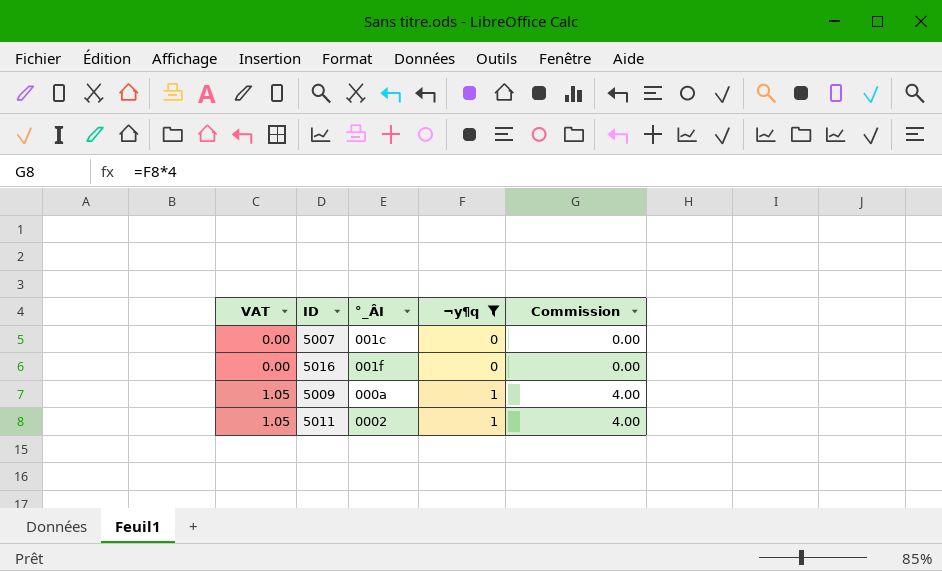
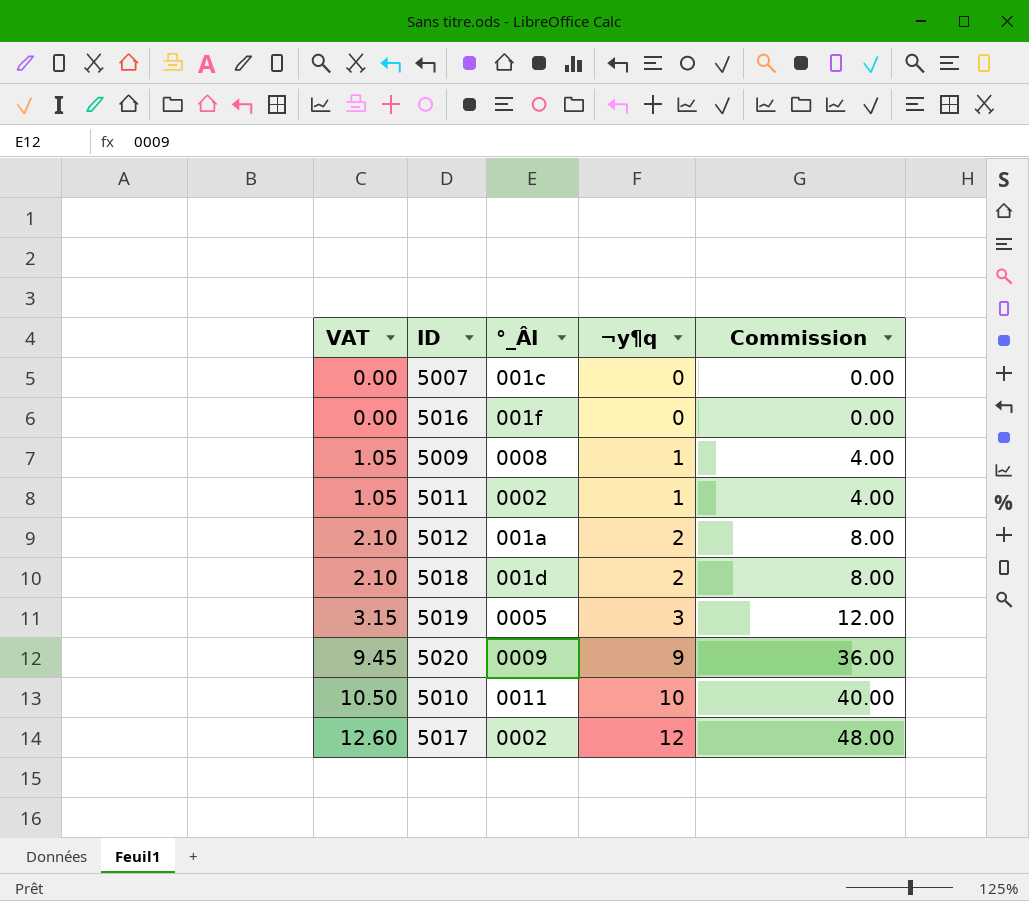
filter: ¬y¶q <= 1 -> none
5009 | °_ÂI: 000a -> 0008

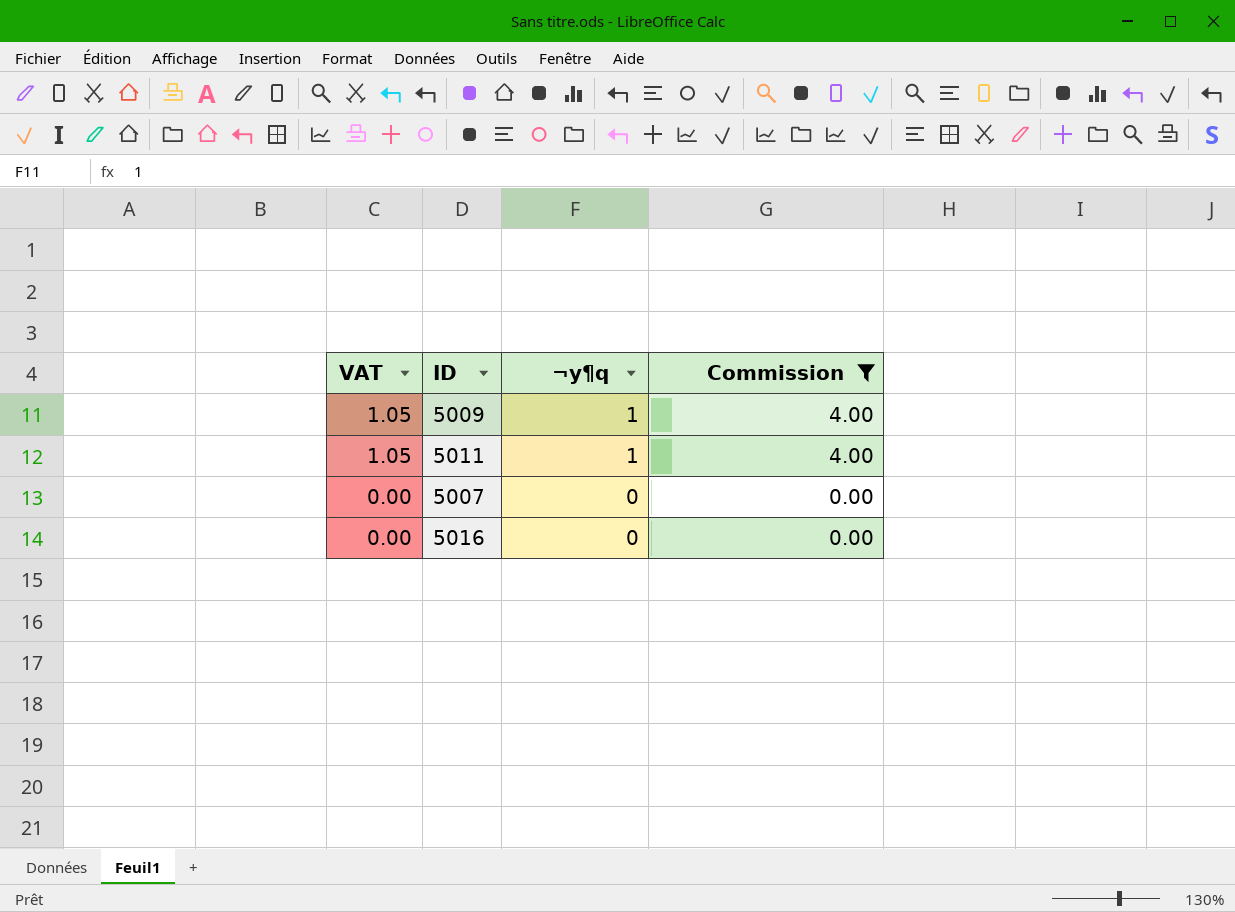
filter: none -> Commission <= 4.00
row order: VAT ascending -> VAT descending
column °_ÂI | position: 3 -> none

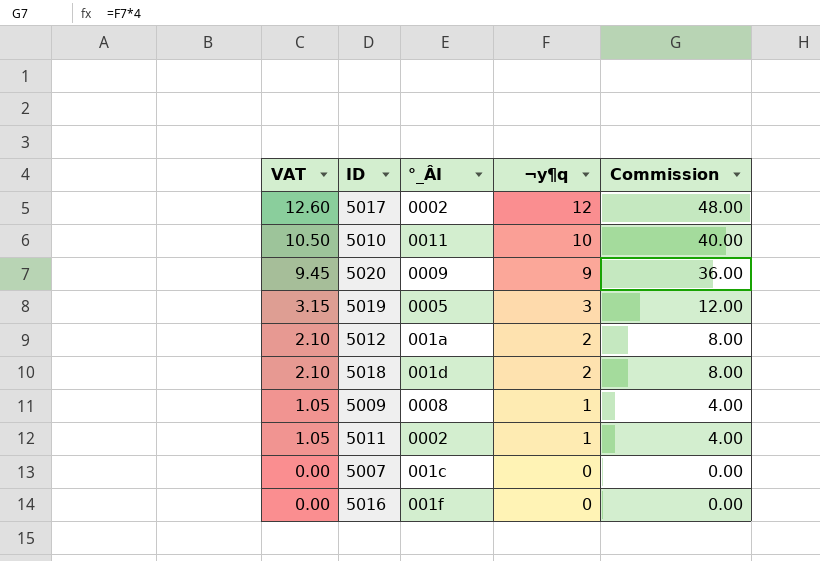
filter: Commission <= 4.00 -> none
column °_ÂI | position: none -> 3

